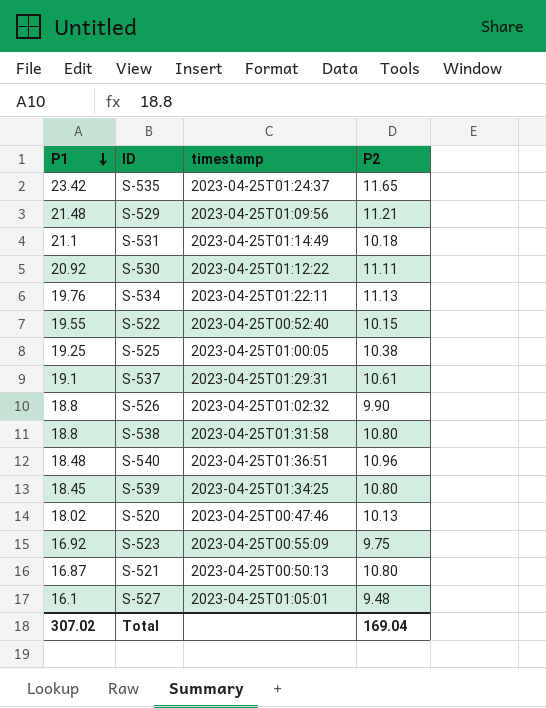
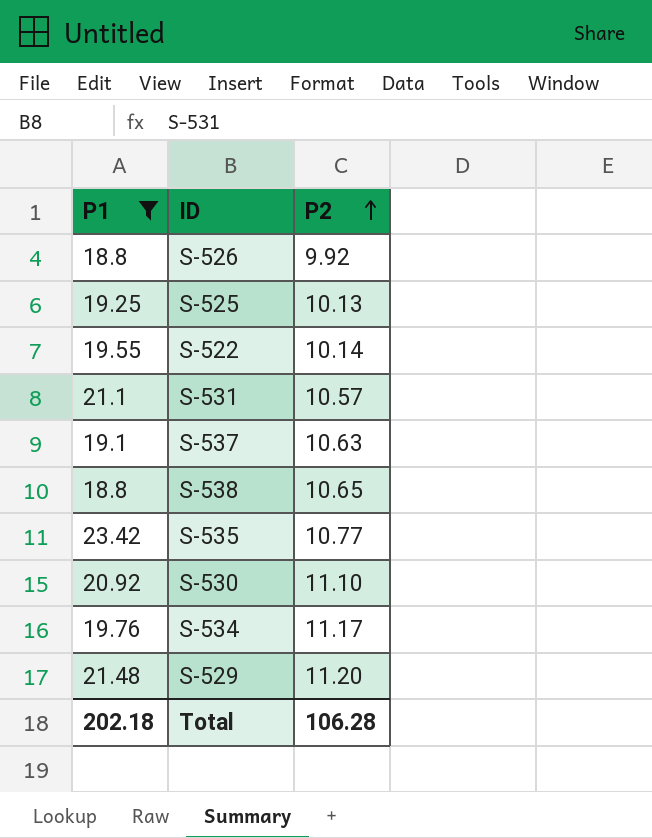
filter: none -> P1 >= 18.8
row order: P1 descending -> P2 ascending
column timestamp | position: 3 -> none
S-526 | P2: 9.90 -> 9.92
S-525 | P2: 10.38 -> 10.13
S-522 | P2: 10.15 -> 10.14
S-531 | P2: 10.18 -> 10.57
S-537 | P2: 10.61 -> 10.63
S-538 | P2: 10.80 -> 10.65
S-535 | P2: 11.65 -> 10.77
S-530 | P2: 11.11 -> 11.10
S-534 | P2: 11.13 -> 11.17
S-529 | P2: 11.21 -> 11.20
Total | P1: 307.02 -> 202.18
Total | P2: 169.04 -> 106.28

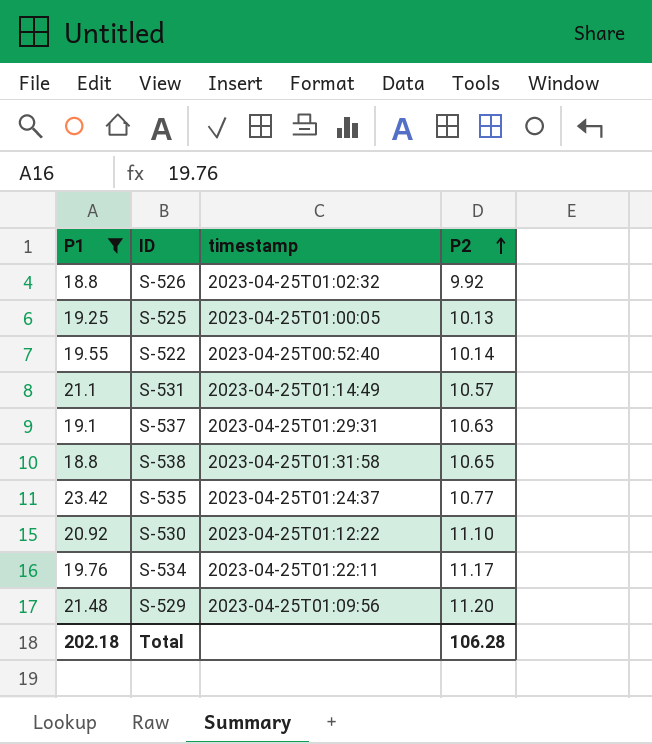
column timestamp | position: none -> 3

